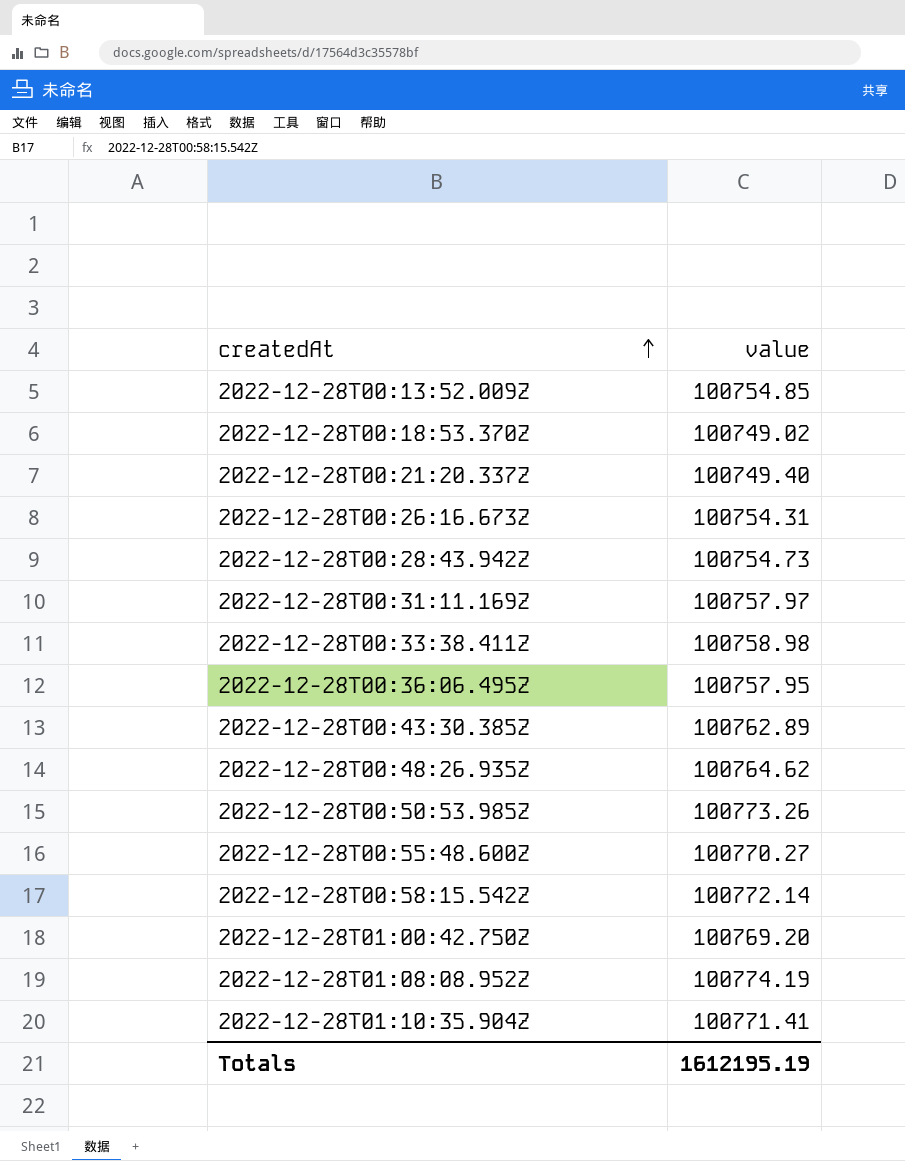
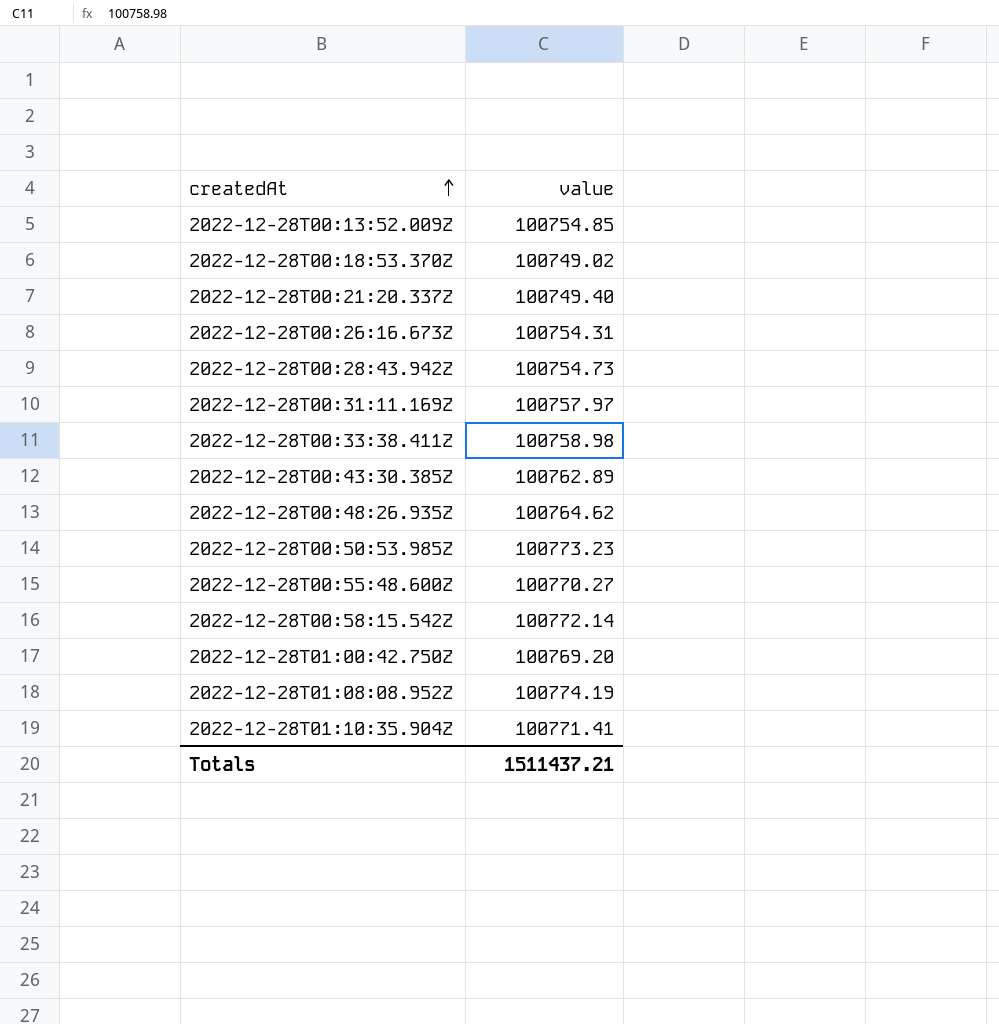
row 2022-12-28T00:36:06.495Z: 100757.95 -> none
2022-12-28T00:50:53.985Z | value: 100773.26 -> 100773.23
Totals | value: 1612195.19 -> 1511437.21

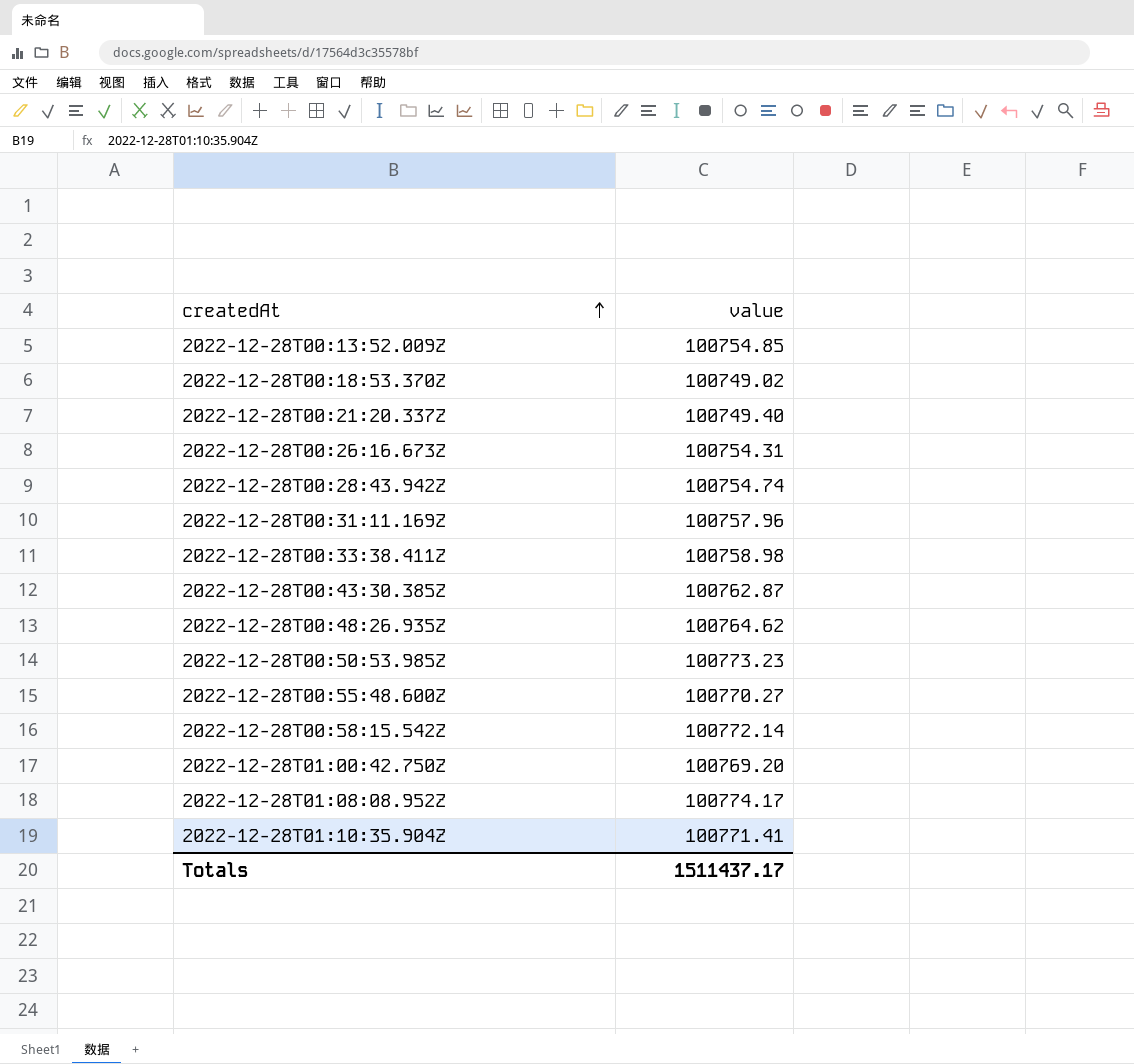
2022-12-28T00:28:43.942Z | value: 100754.73 -> 100754.74
2022-12-28T00:31:11.169Z | value: 100757.97 -> 100757.96
2022-12-28T00:43:30.385Z | value: 100762.89 -> 100762.87
2022-12-28T01:08:08.952Z | value: 100774.19 -> 100774.17
Totals | value: 1511437.21 -> 1511437.17

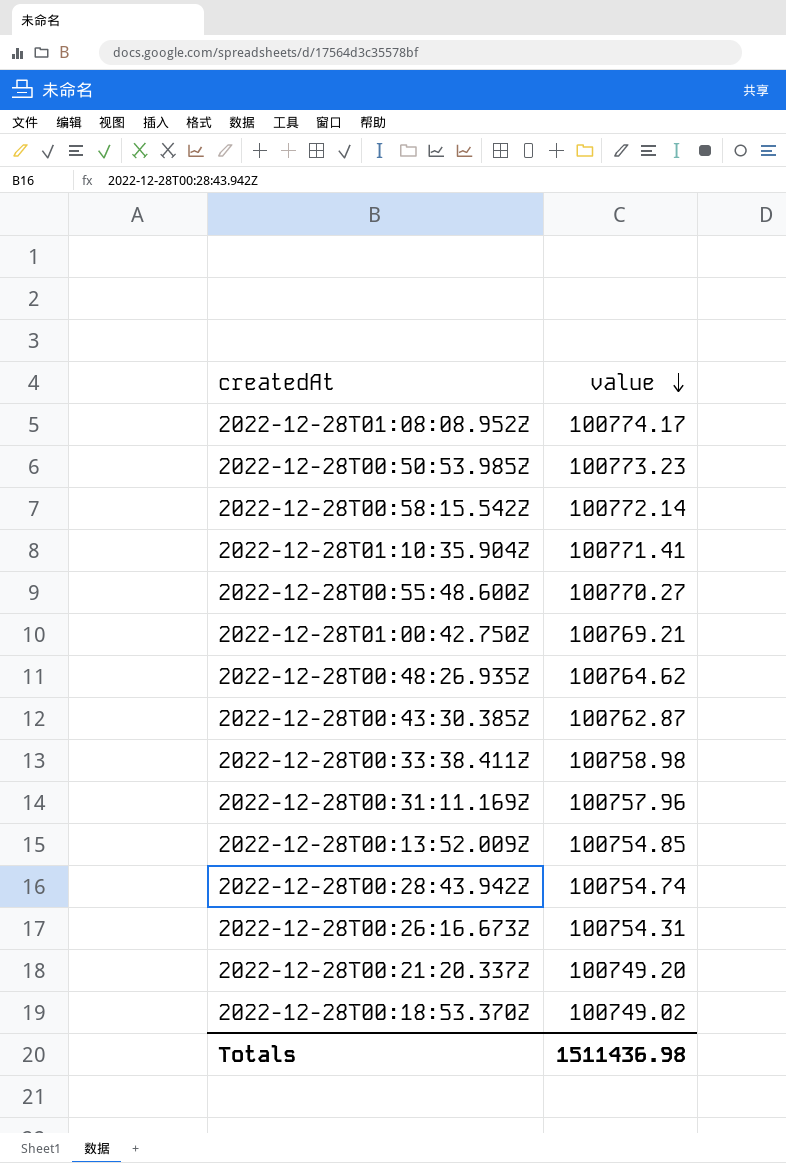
row order: createdAt ascending -> value descending
2022-12-28T01:00:42.750Z | value: 100769.20 -> 100769.21
2022-12-28T00:21:20.337Z | value: 100749.40 -> 100749.20
Totals | value: 1511437.17 -> 1511436.98

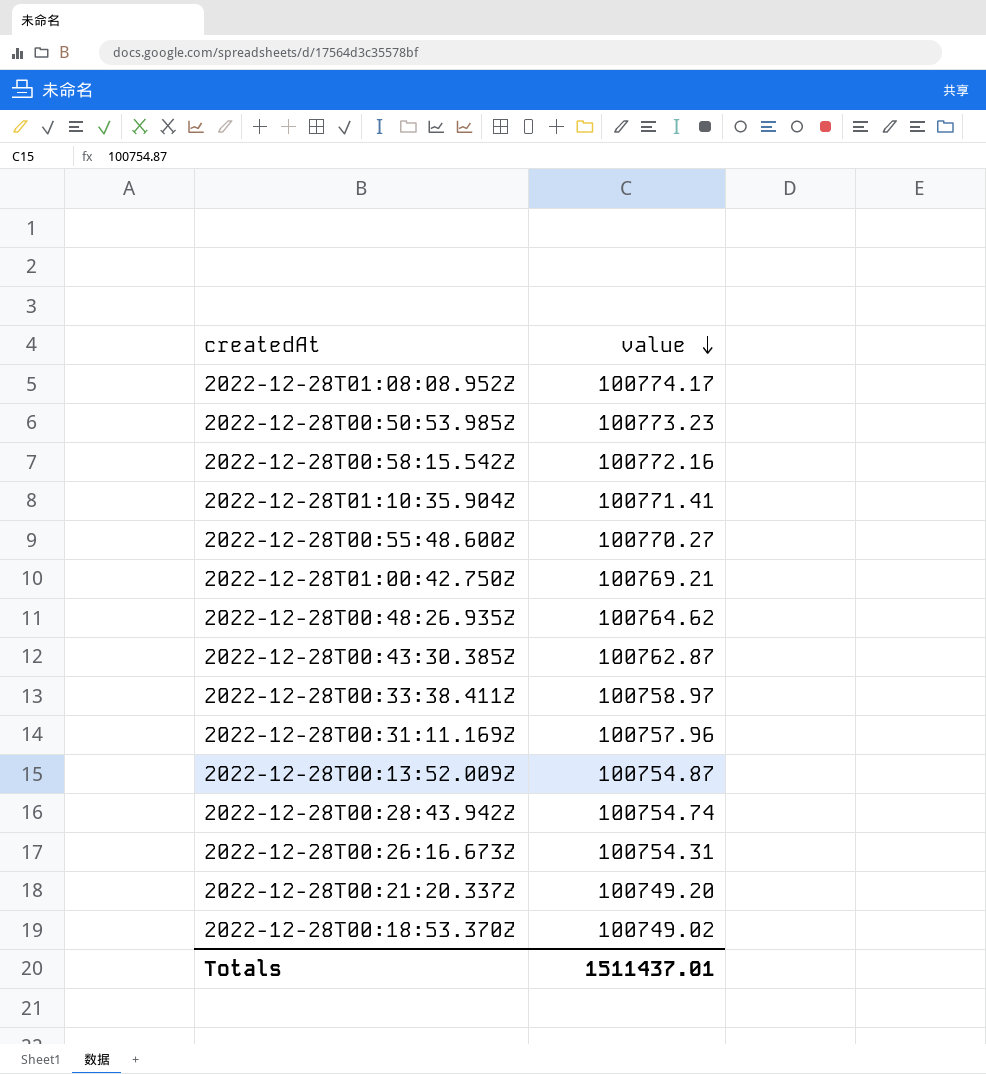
2022-12-28T00:58:15.542Z | value: 100772.14 -> 100772.16
2022-12-28T00:33:38.411Z | value: 100758.98 -> 100758.97
2022-12-28T00:13:52.009Z | value: 100754.85 -> 100754.87
Totals | value: 1511436.98 -> 1511437.01

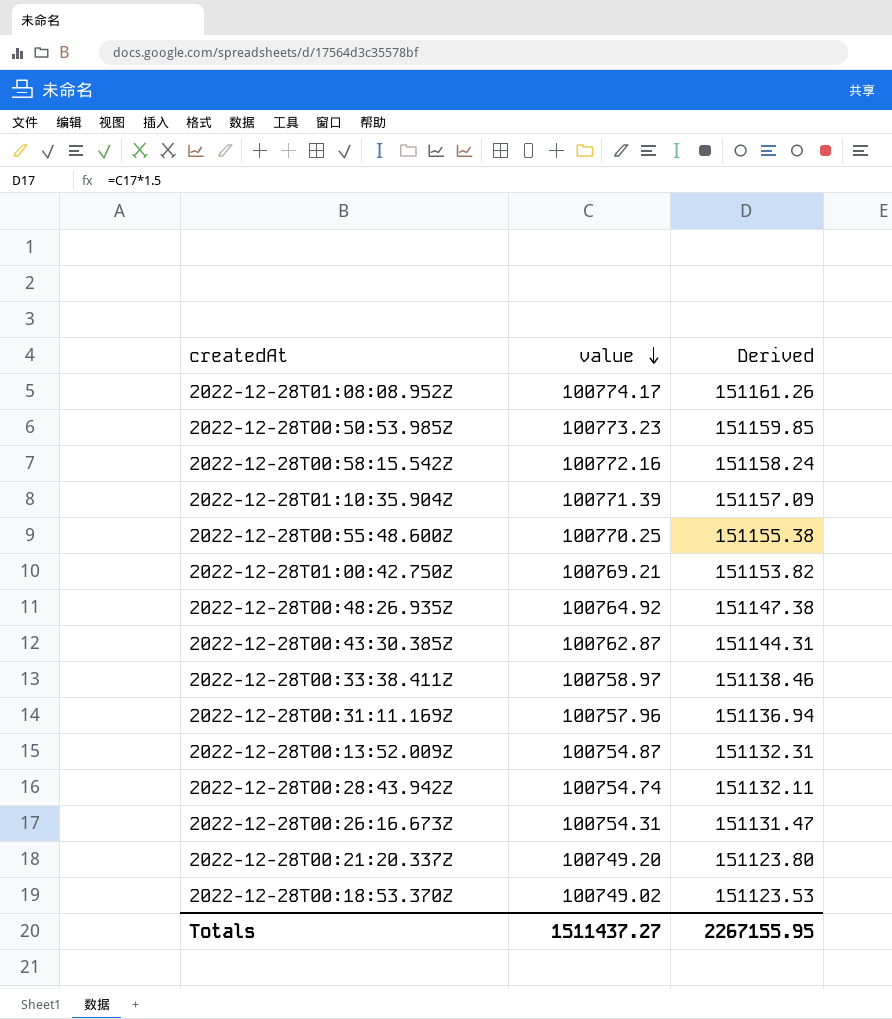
column Derived | formula: none -> [value] * 1.5
2022-12-28T01:10:35.904Z | value: 100771.41 -> 100771.39
2022-12-28T00:55:48.600Z | value: 100770.27 -> 100770.25
2022-12-28T00:48:26.935Z | value: 100764.62 -> 100764.92
Totals | value: 1511437.01 -> 1511437.27

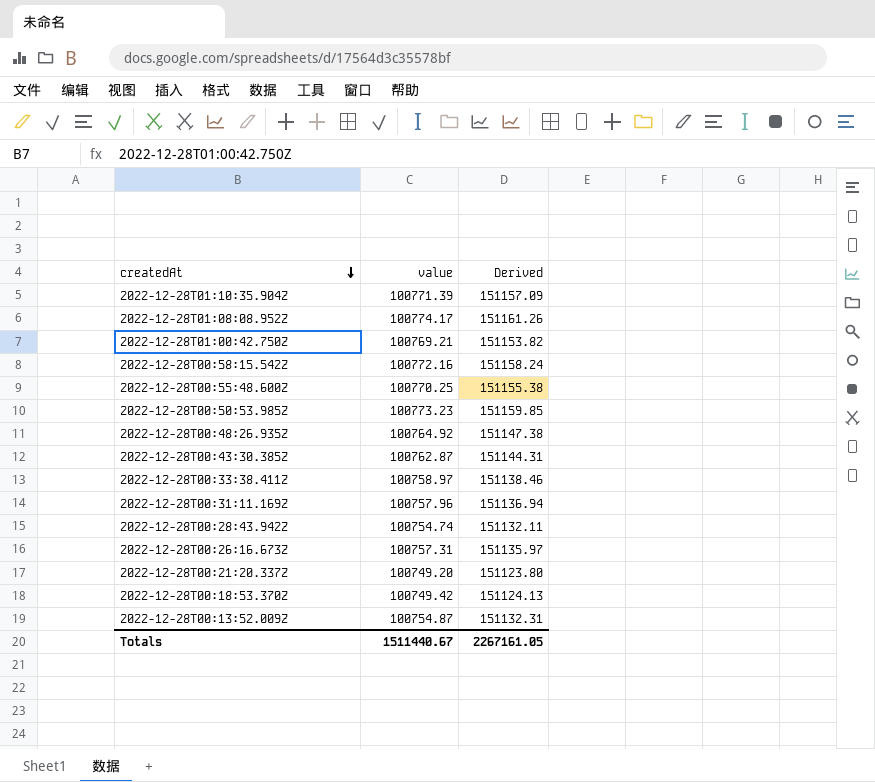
row order: value descending -> createdAt descending
2022-12-28T00:26:16.673Z | value: 100754.31 -> 100757.31
2022-12-28T00:26:16.673Z | Derived: 151131.47 -> 151135.97
2022-12-28T00:18:53.370Z | value: 100749.02 -> 100749.42
2022-12-28T00:18:53.370Z | Derived: 151123.53 -> 151124.13
Totals | value: 1511437.27 -> 1511440.67
Totals | Derived: 2267155.95 -> 2267161.05

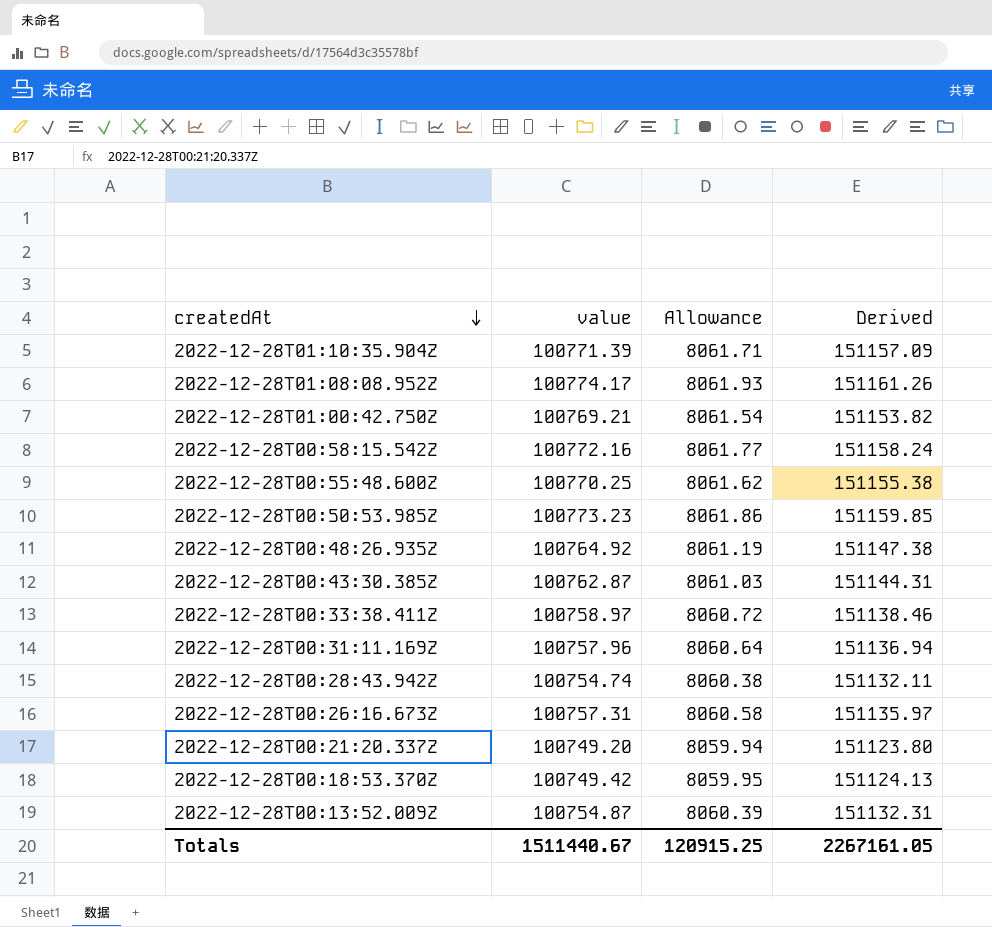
column Allowance | formula: none -> [value] * 0.08

